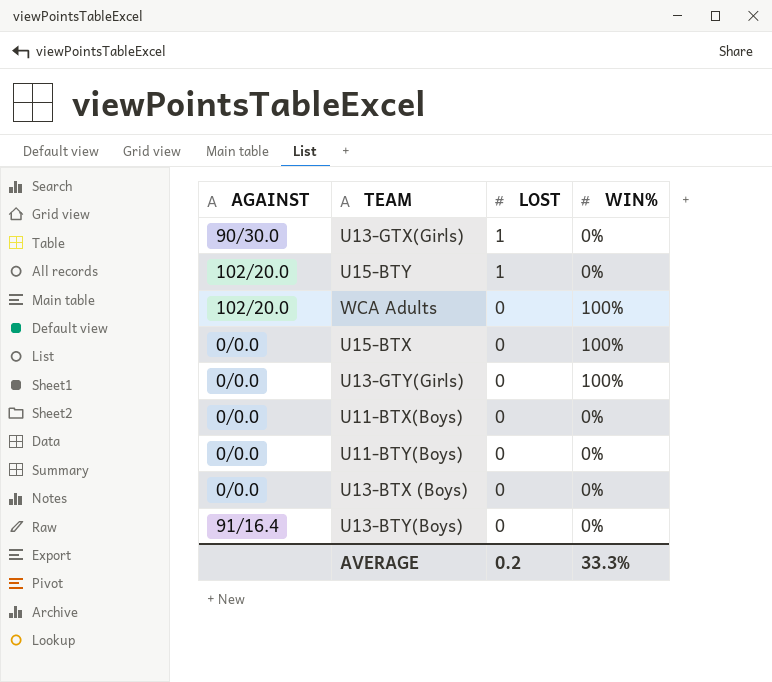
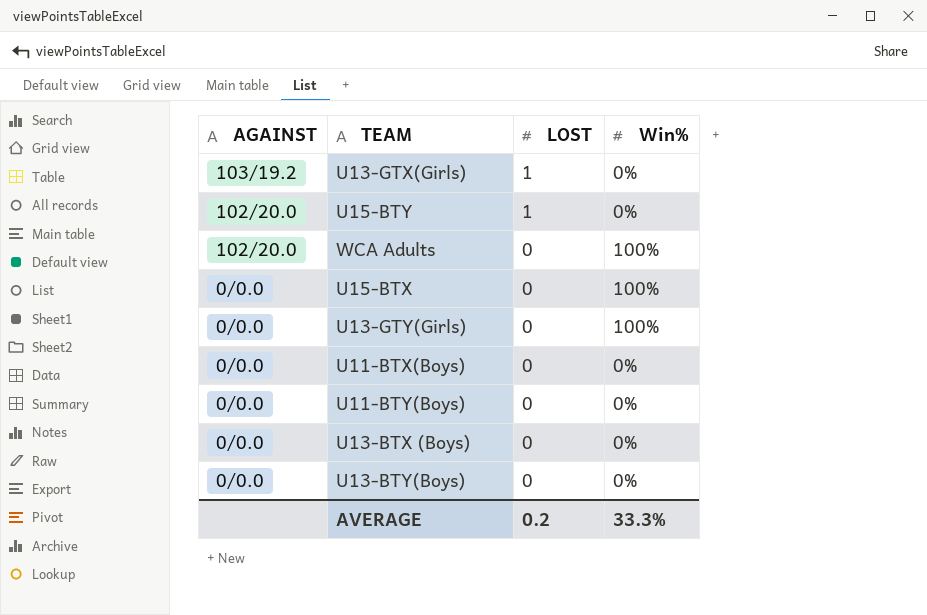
column name: WIN% -> Win%
U13-GTX(Girls) | AGAINST: 90/30.0 -> 103/19.2
U13-BTY(Boys) | AGAINST: 91/16.4 -> 0/0.0

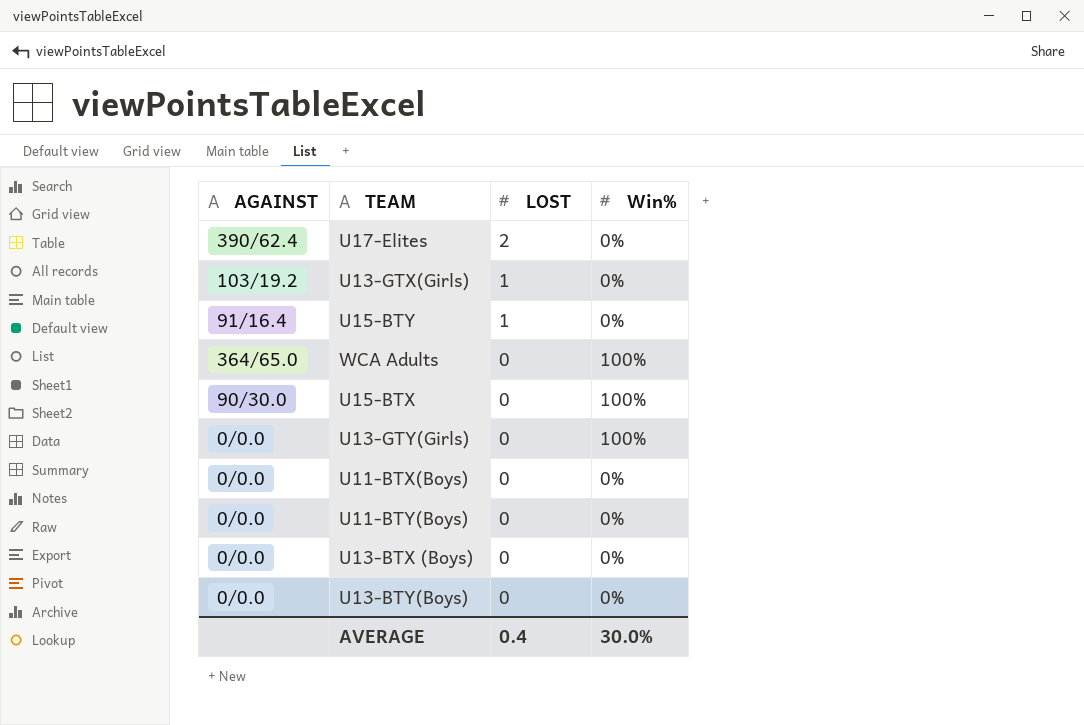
row U17-Elites: none -> 390/62.4 | 2 | 0%
U15-BTY | AGAINST: 102/20.0 -> 91/16.4
WCA Adults | AGAINST: 102/20.0 -> 364/65.0
U15-BTX | AGAINST: 0/0.0 -> 90/30.0
AVERAGE | LOST: 0.2 -> 0.4
AVERAGE | Win%: 33.3% -> 30.0%

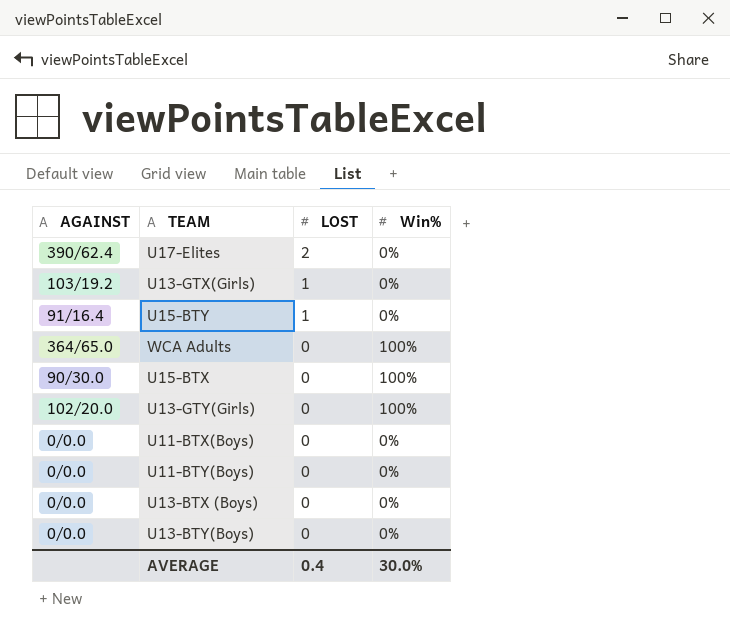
U13-GTY(Girls) | AGAINST: 0/0.0 -> 102/20.0

